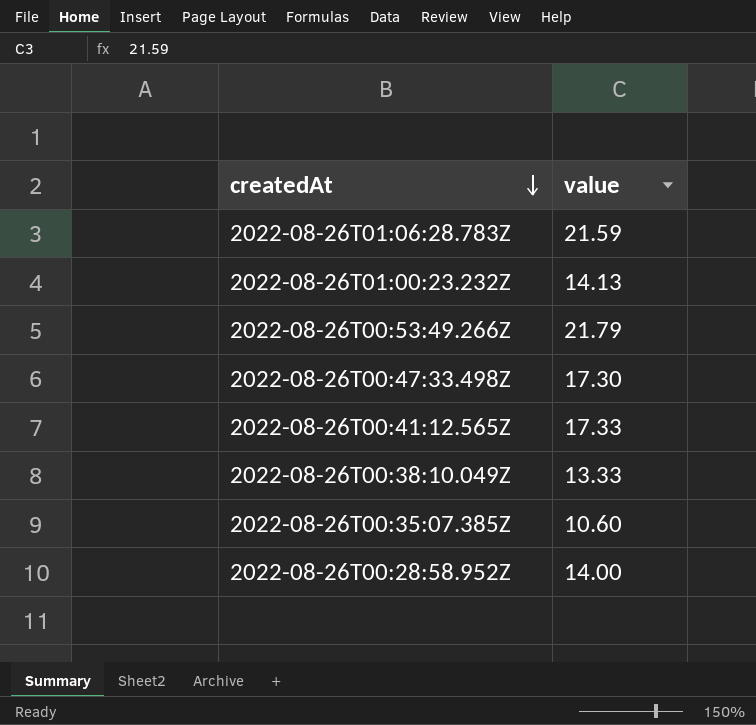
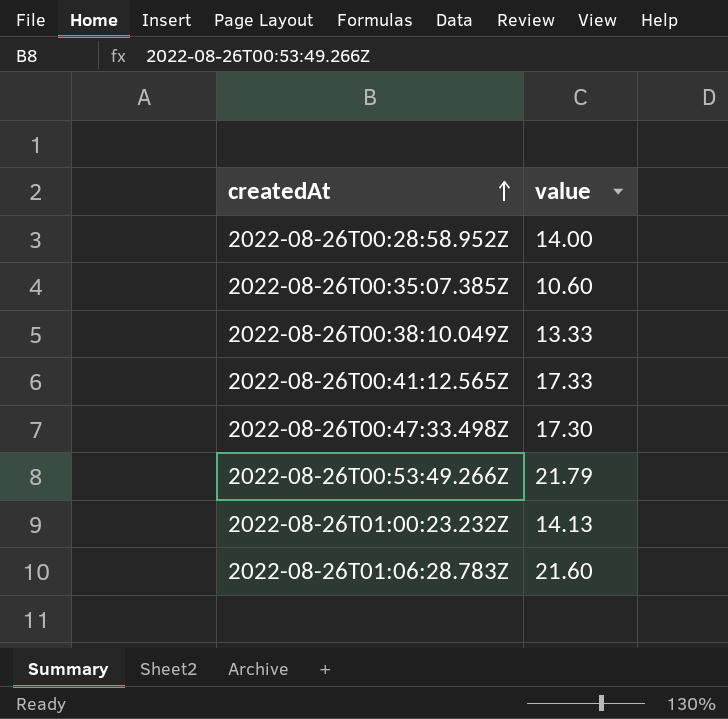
row order: createdAt descending -> createdAt ascending
2022-08-26T01:06:28.783Z | value: 21.59 -> 21.60

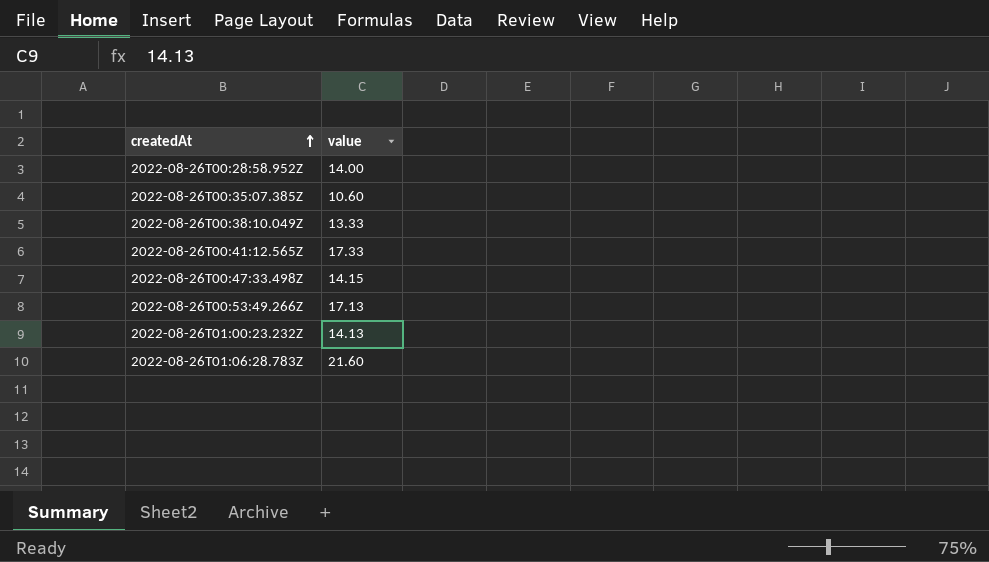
2022-08-26T00:47:33.498Z | value: 17.30 -> 14.15
2022-08-26T00:53:49.266Z | value: 21.79 -> 17.13

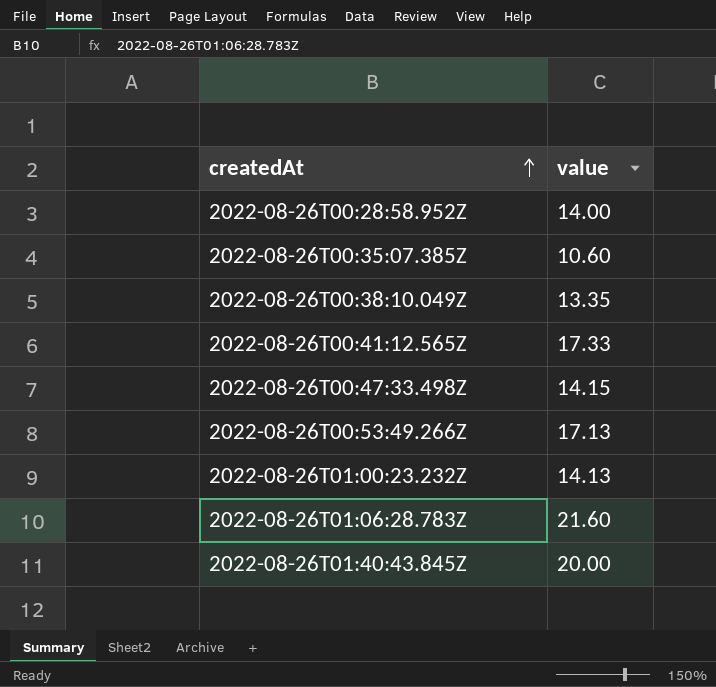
2022-08-26T00:38:10.049Z | value: 13.33 -> 13.35
row 2022-08-26T01:40:43.845Z: none -> 20.00

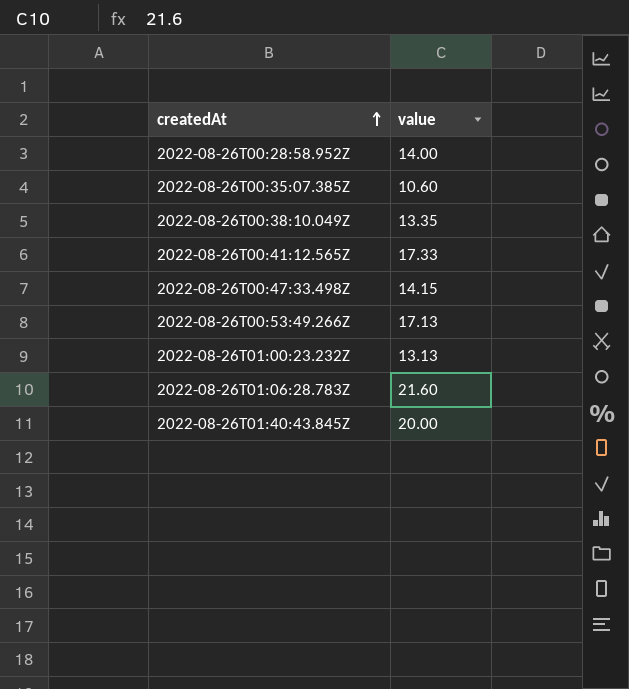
2022-08-26T01:00:23.232Z | value: 14.13 -> 13.13

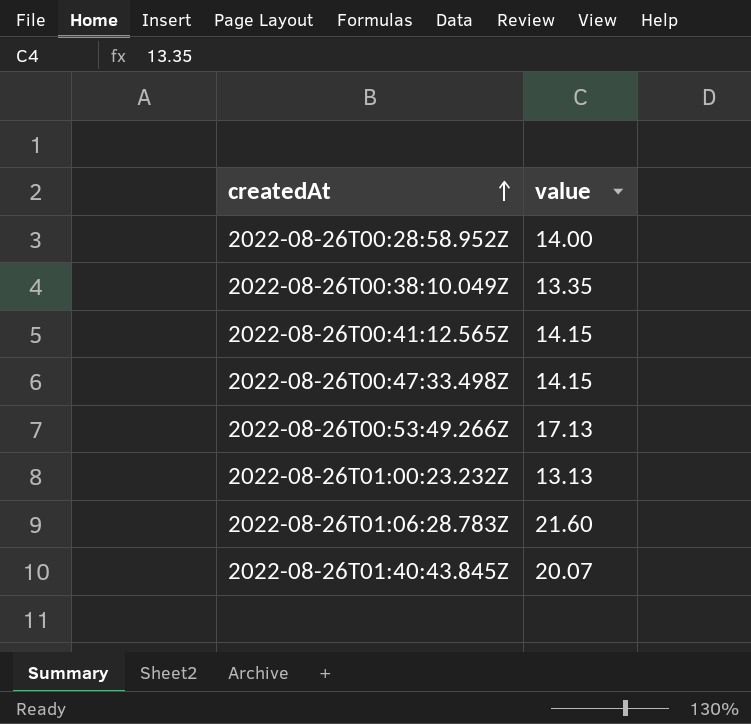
row 2022-08-26T00:35:07.385Z: 10.60 -> none
2022-08-26T00:41:12.565Z | value: 17.33 -> 14.15
2022-08-26T01:40:43.845Z | value: 20.00 -> 20.07

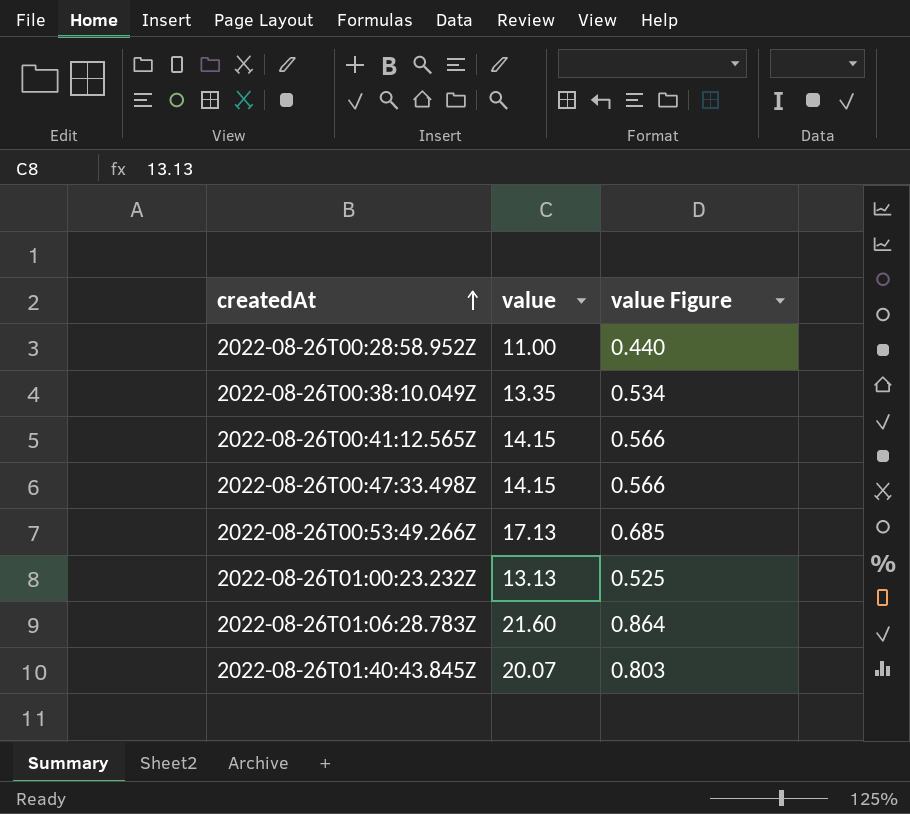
column value Figure | formula: none -> [value] * 0.04
2022-08-26T00:28:58.952Z | value: 14.00 -> 11.00

